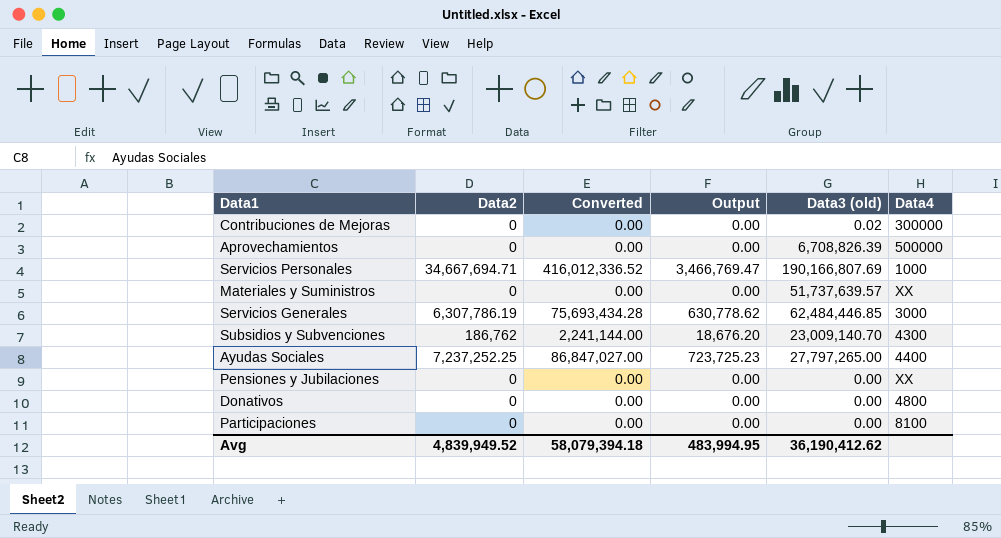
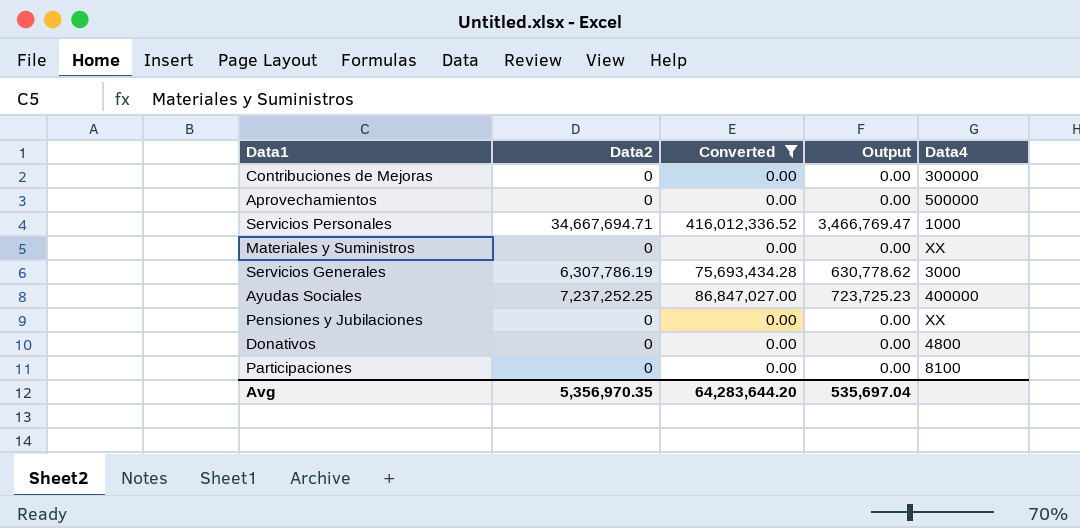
filter: none -> Converted != 2,241,144.00
column Data3 (old) | position: 5 -> none
Ayudas Sociales | Data4: 4400 -> 400000
Avg | Data2: 4,839,949.52 -> 5,356,970.35
Avg | Converted: 58,079,394.18 -> 64,283,644.20
Avg | Output: 483,994.95 -> 535,697.04

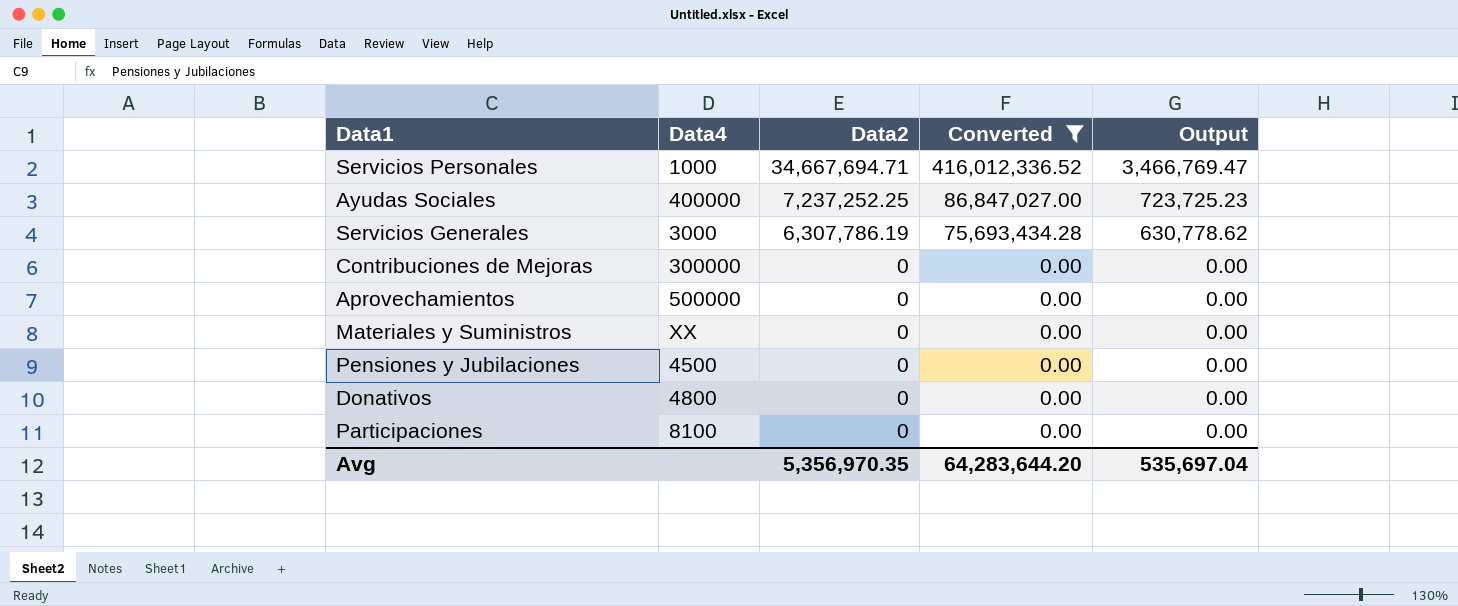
row order: none -> Data2 descending
column Data4 | position: 5 -> 2
Pensiones y Jubilaciones | Data4: XX -> 4500

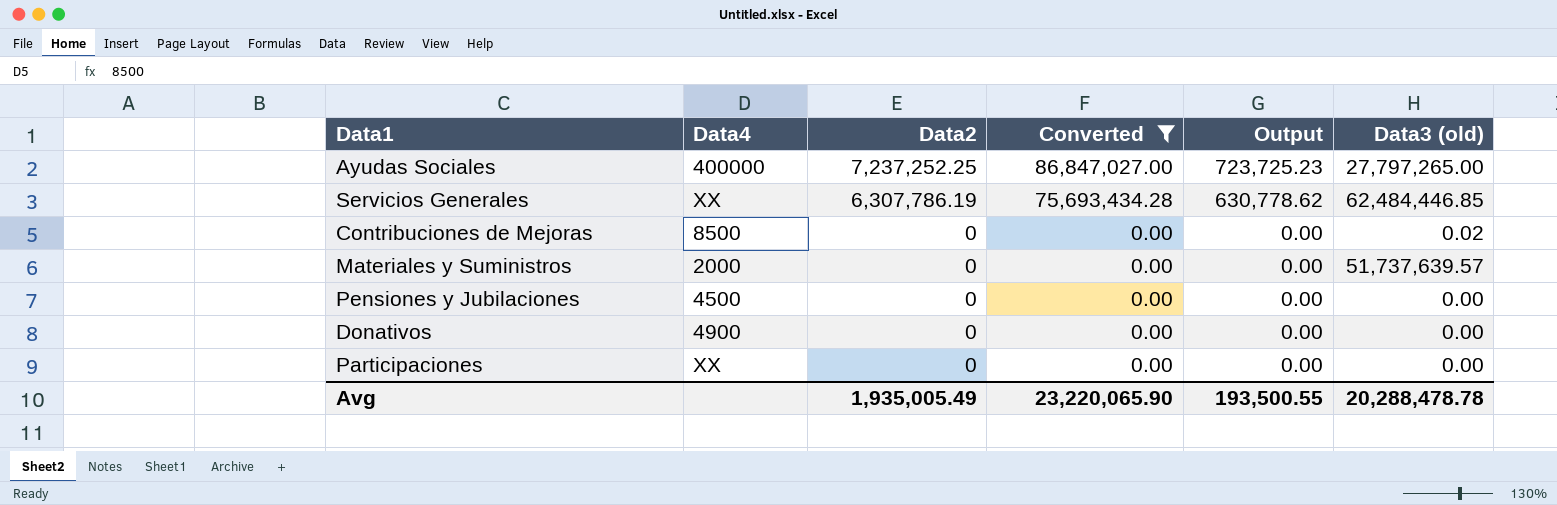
column Data3 (old) | position: none -> 6
row Servicios Personales: 1000 | 34,667,694.71 | 416,012,336.52 | 3,466,769.47 -> none
row Aprovechamientos: 500000 | 0 | 0.00 | 0.00 -> none
Servicios Generales | Data4: 3000 -> XX
Contribuciones de Mejoras | Data4: 300000 -> 8500
Materiales y Suministros | Data4: XX -> 2000
Donativos | Data4: 4800 -> 4900
Participaciones | Data4: 8100 -> XX
Avg | Data2: 5,356,970.35 -> 1,935,005.49
Avg | Converted: 64,283,644.20 -> 23,220,065.90
Avg | Output: 535,697.04 -> 193,500.55

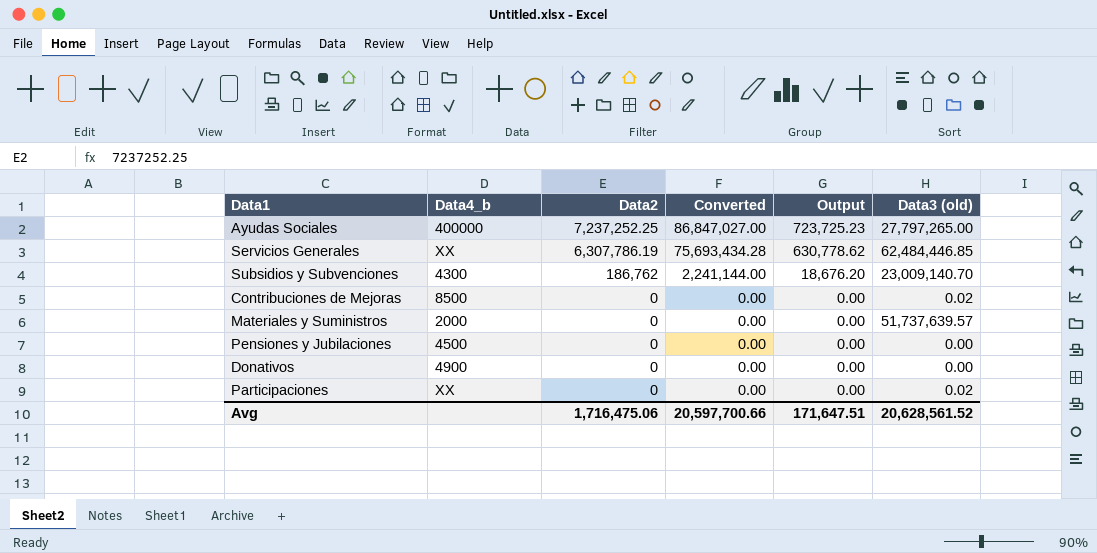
filter: Converted != 2,241,144.00 -> none
column name: Data4 -> Data4_b
Participaciones | Data3 (old): 0.00 -> 0.02
Avg | Data2: 1,935,005.49 -> 1,716,475.06
Avg | Converted: 23,220,065.90 -> 20,597,700.66
Avg | Output: 193,500.55 -> 171,647.51
Avg | Data3 (old): 20,288,478.78 -> 20,628,561.52

